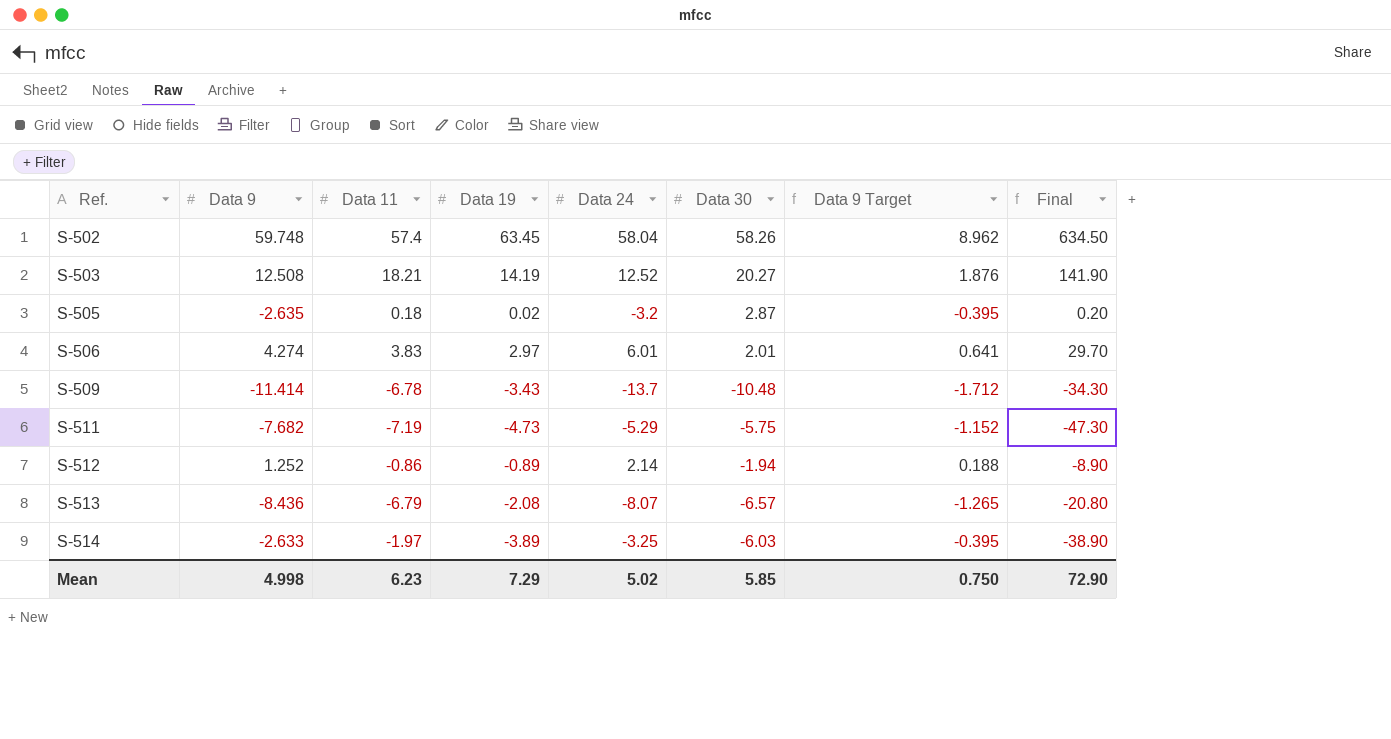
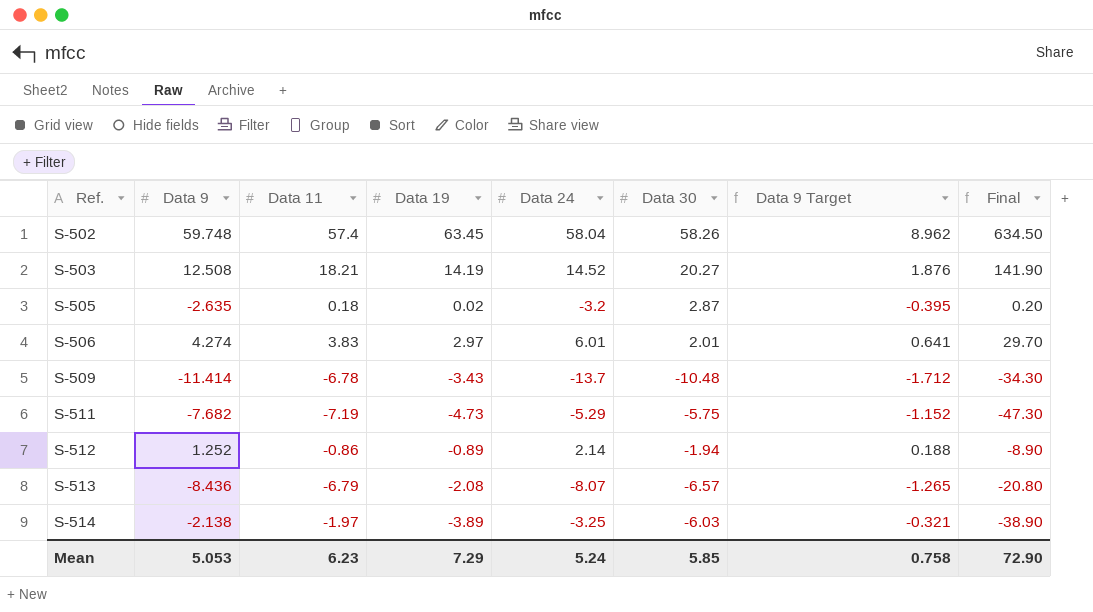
S-503 | Data 24: 12.52 -> 14.52
S-514 | Data 9: -2.633 -> -2.138
S-514 | Data 9 Target: -0.395 -> -0.321
Mean | Data 9: 4.998 -> 5.053
Mean | Data 24: 5.02 -> 5.24
Mean | Data 9 Target: 0.750 -> 0.758

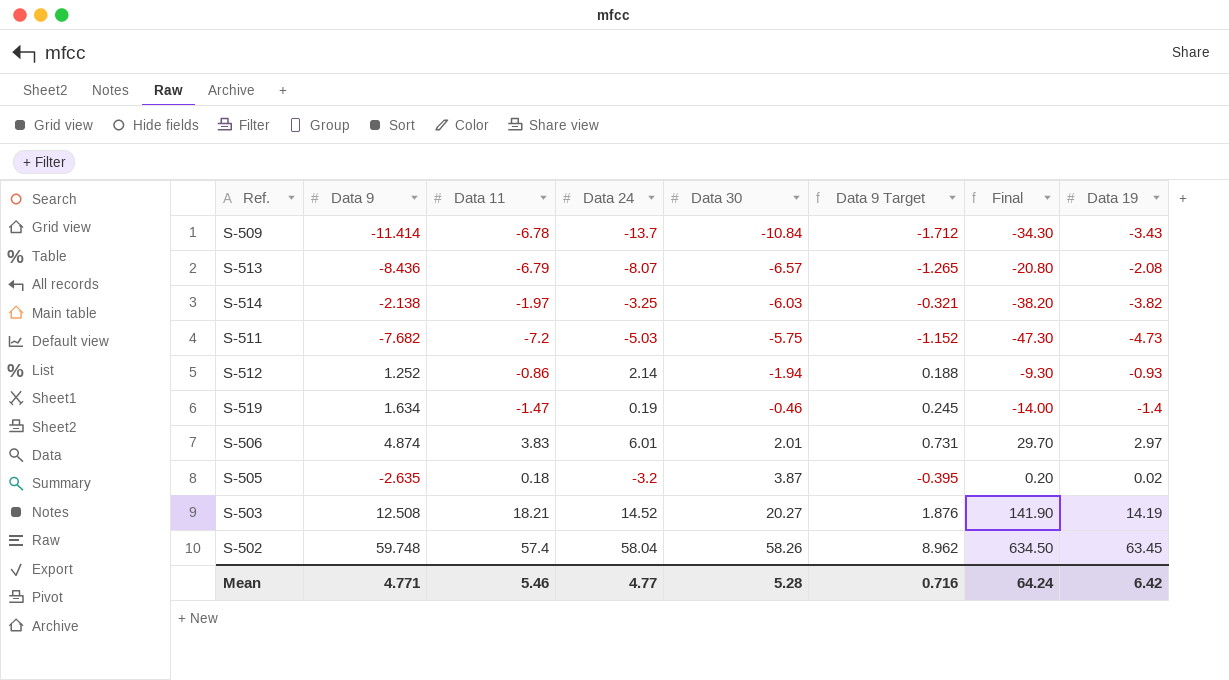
row order: Ref. ascending -> Data 30 ascending
column Data 19 | position: 4 -> 8
S-509 | Data 30: -10.48 -> -10.84
S-514 | Final: -38.90 -> -38.20
S-514 | Data 19: -3.89 -> -3.82
S-511 | Data 11: -7.19 -> -7.2
S-511 | Data 24: -5.29 -> -5.03
S-512 | Final: -8.90 -> -9.30
S-512 | Data 19: -0.89 -> -0.93
row S-519: none -> 1.634 | -1.47 | 0.19 | -0.46 | 0.245 | -14.00 | -1.4
S-506 | Data 9: 4.274 -> 4.874
S-506 | Data 9 Target: 0.641 -> 0.731
S-505 | Data 30: 2.87 -> 3.87
Mean | Data 9: 5.053 -> 4.771
Mean | Data 11: 6.23 -> 5.46
Mean | Data 24: 5.24 -> 4.77
Mean | Data 30: 5.85 -> 5.28
Mean | Data 9 Target: 0.758 -> 0.716
Mean | Final: 72.90 -> 64.24
Mean | Data 19: 7.29 -> 6.42

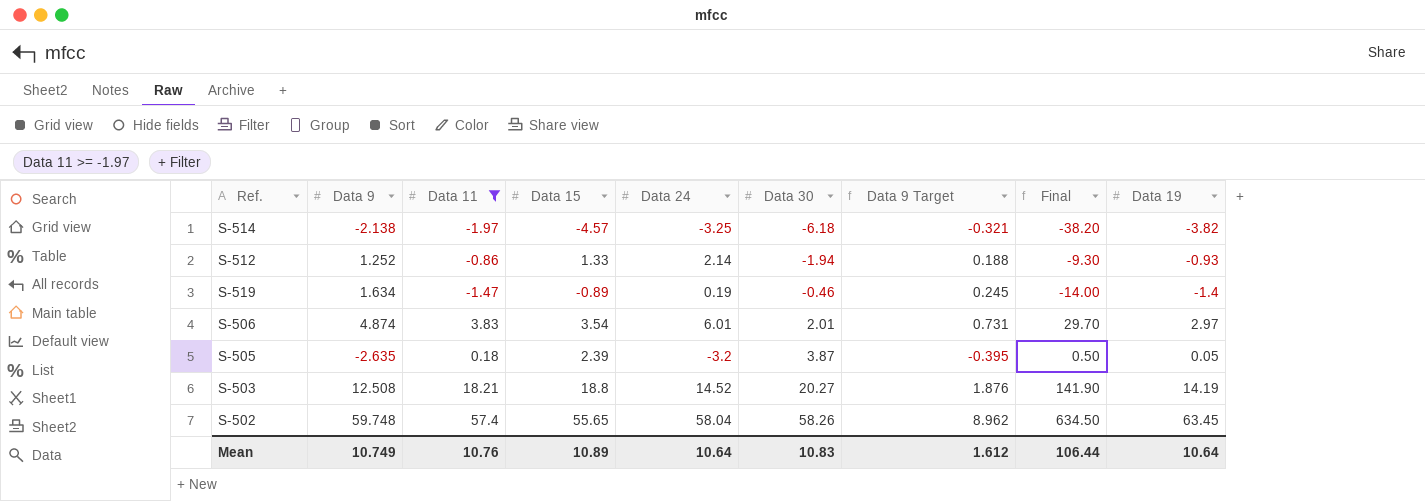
filter: none -> Data 11 >= -1.97
column Data 15 | position: none -> 4
S-514 | Data 30: -6.03 -> -6.18
S-505 | Final: 0.20 -> 0.50
S-505 | Data 19: 0.02 -> 0.05
Mean | Data 9: 4.771 -> 10.749
Mean | Data 11: 5.46 -> 10.76
Mean | Data 24: 4.77 -> 10.64
Mean | Data 30: 5.28 -> 10.83
Mean | Data 9 Target: 0.716 -> 1.612
Mean | Final: 64.24 -> 106.44
Mean | Data 19: 6.42 -> 10.64

